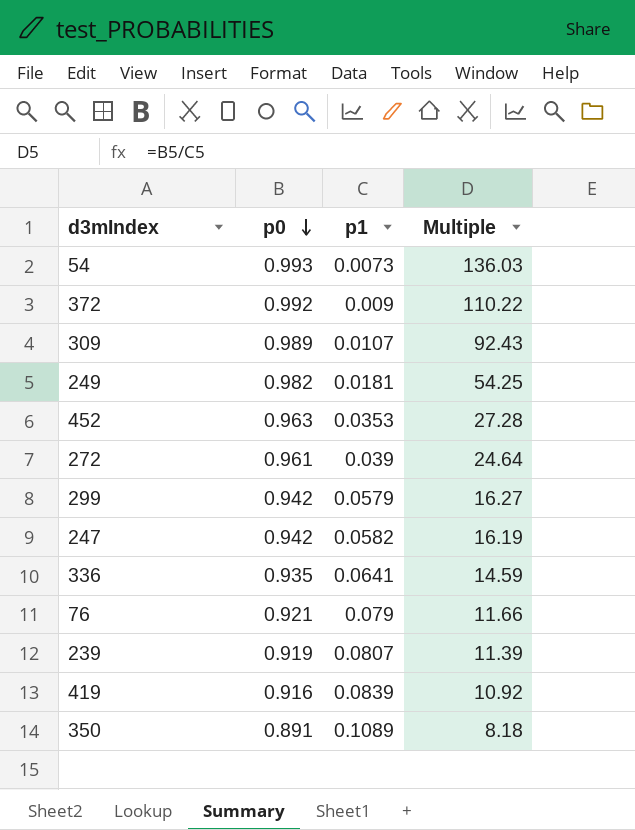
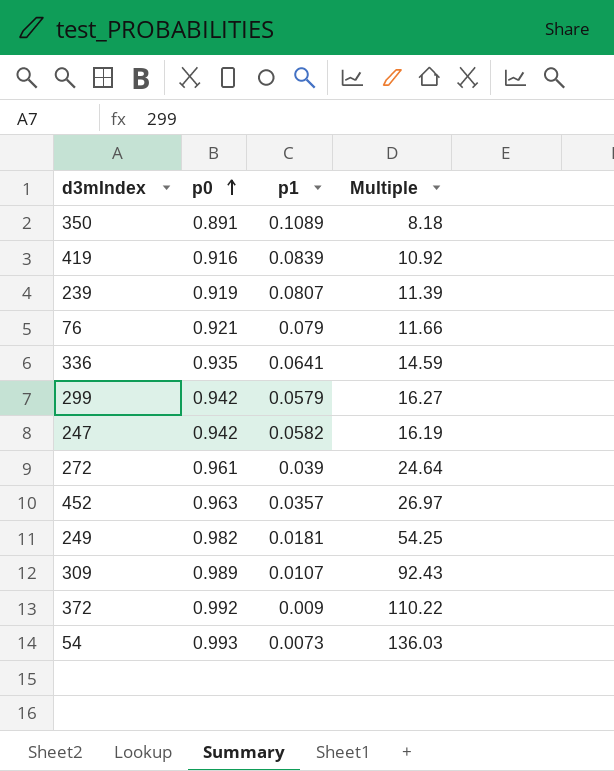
row order: p0 descending -> p0 ascending
452 | p1: 0.0353 -> 0.0357
452 | Multiple: 27.28 -> 26.97

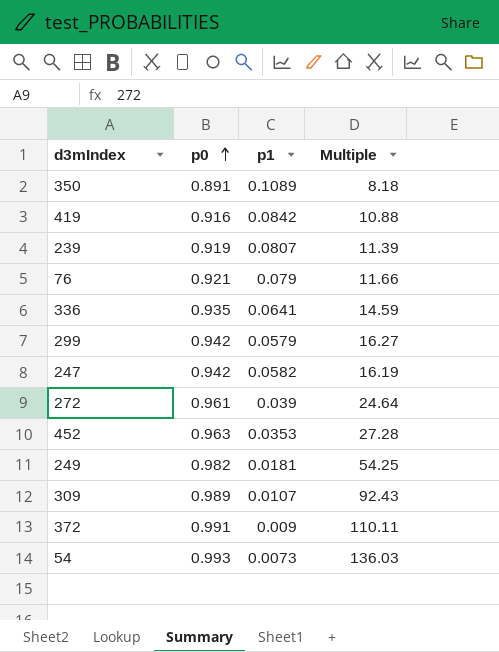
419 | p1: 0.0839 -> 0.0842
419 | Multiple: 10.92 -> 10.88
452 | p1: 0.0357 -> 0.0353
452 | Multiple: 26.97 -> 27.28
372 | p0: 0.992 -> 0.991
372 | Multiple: 110.22 -> 110.11

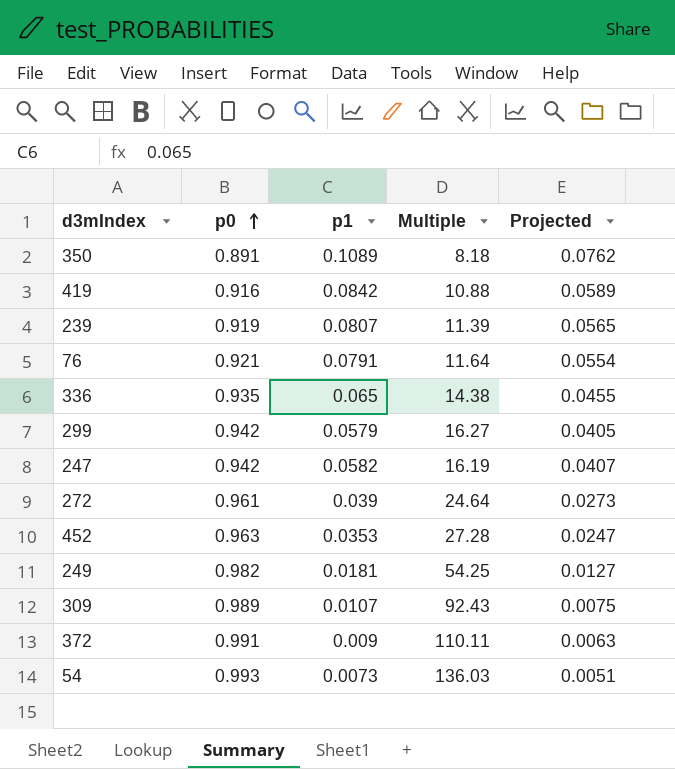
column Projected | formula: none -> [p1] * 0.7
76 | p1: 0.079 -> 0.0791
76 | Multiple: 11.66 -> 11.64
336 | p1: 0.0641 -> 0.065
336 | Multiple: 14.59 -> 14.38

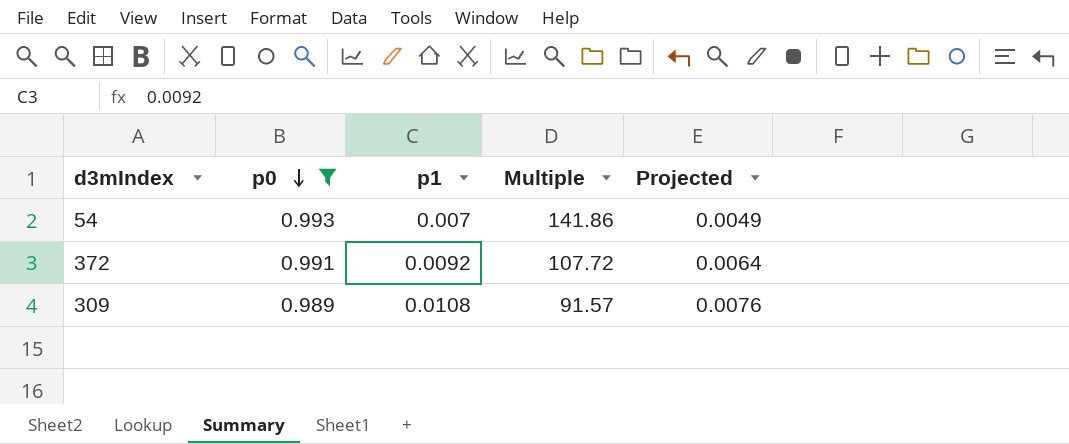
filter: none -> p0 >= 0.989
row order: p0 ascending -> p0 descending
54 | p1: 0.0073 -> 0.007
54 | Multiple: 136.03 -> 141.86
54 | Projected: 0.0051 -> 0.0049
372 | p1: 0.009 -> 0.0092
372 | Multiple: 110.11 -> 107.72
372 | Projected: 0.0063 -> 0.0064
309 | p1: 0.0107 -> 0.0108
309 | Multiple: 92.43 -> 91.57
309 | Projected: 0.0075 -> 0.0076

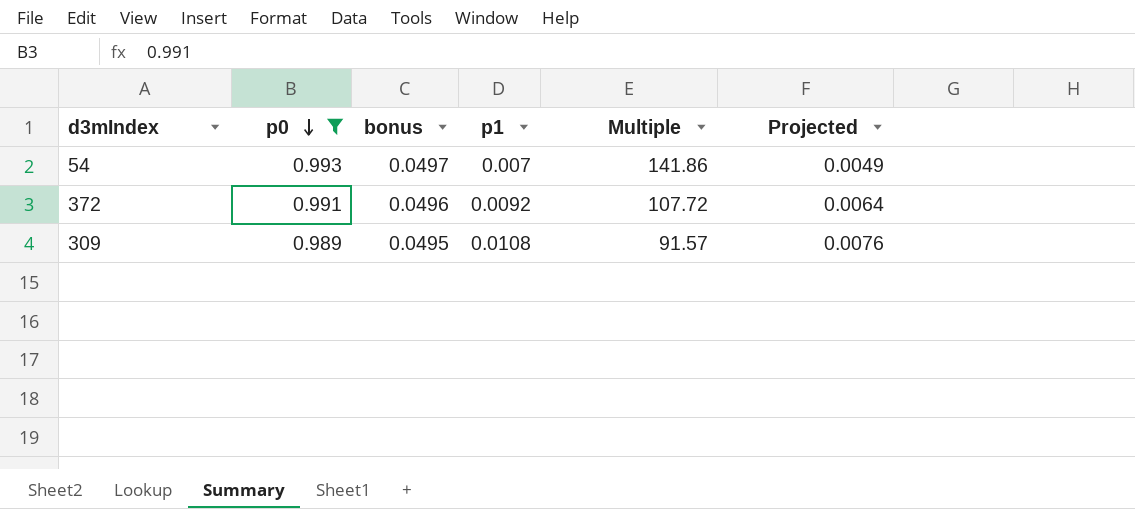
column bonus | formula: none -> [p0] * 0.05

